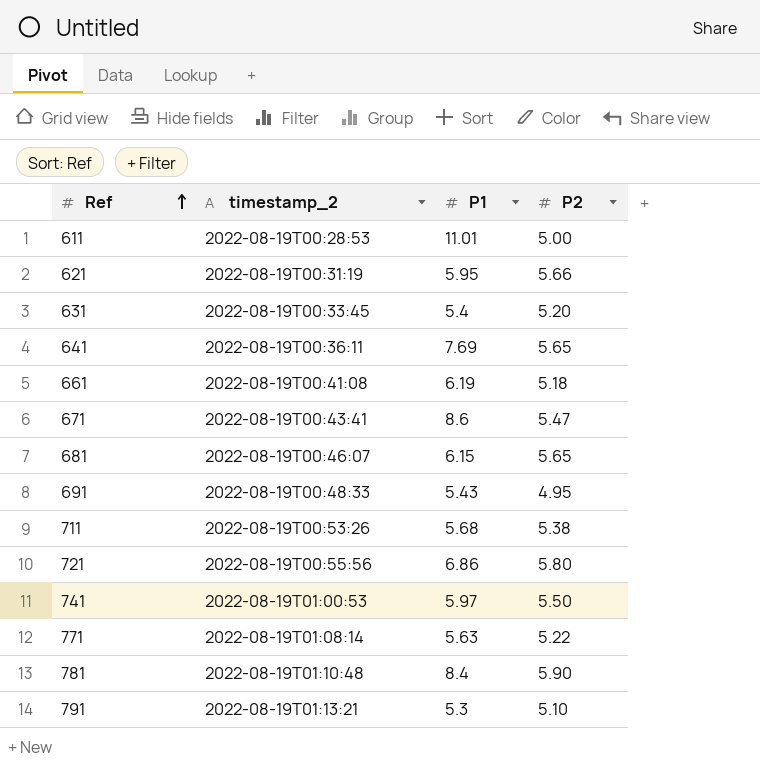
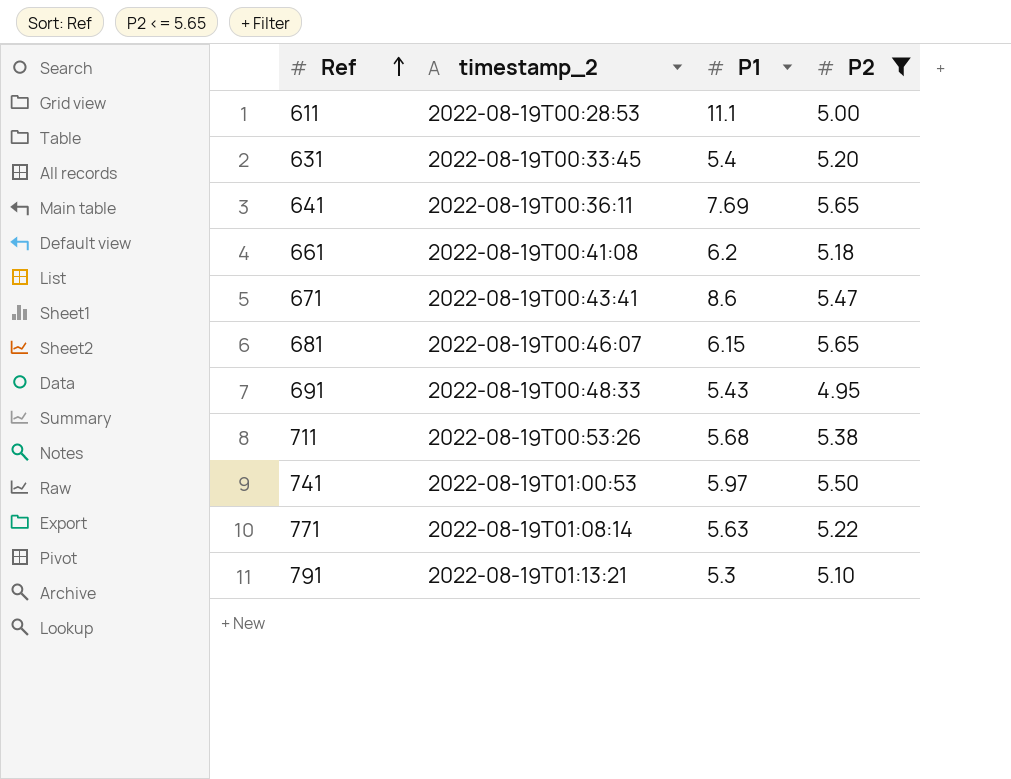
filter: none -> P2 <= 5.65
611 | P1: 11.01 -> 11.1
661 | P1: 6.19 -> 6.2

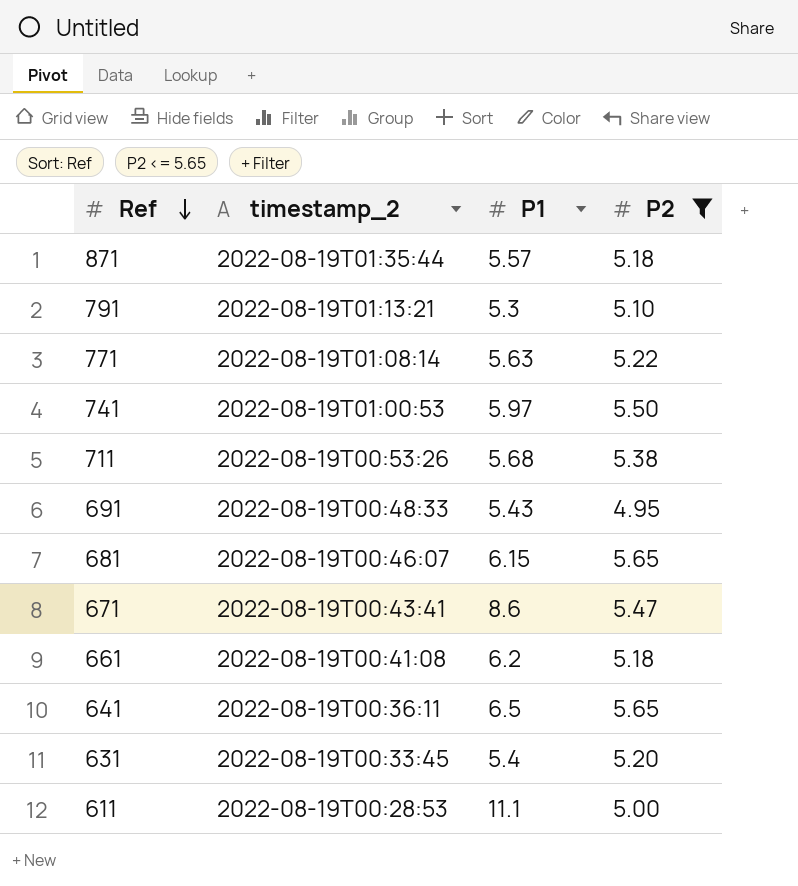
row order: Ref ascending -> Ref descending
row 871: none -> 2022-08-19T01:35:44 | 5.57 | 5.18
641 | P1: 7.69 -> 6.5

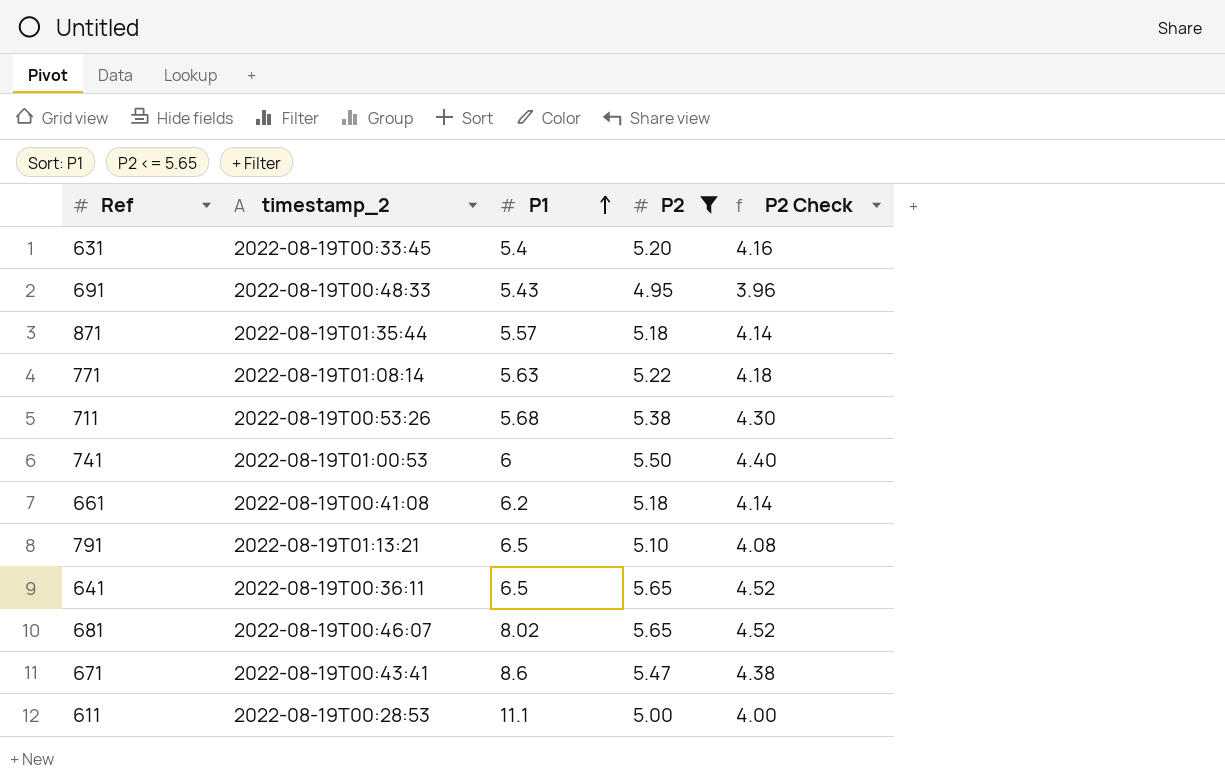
row order: Ref descending -> P1 ascending
column P2 Check | formula: none -> [P2] * 0.8
741 | P1: 5.97 -> 6
791 | P1: 5.3 -> 6.5
681 | P1: 6.15 -> 8.02

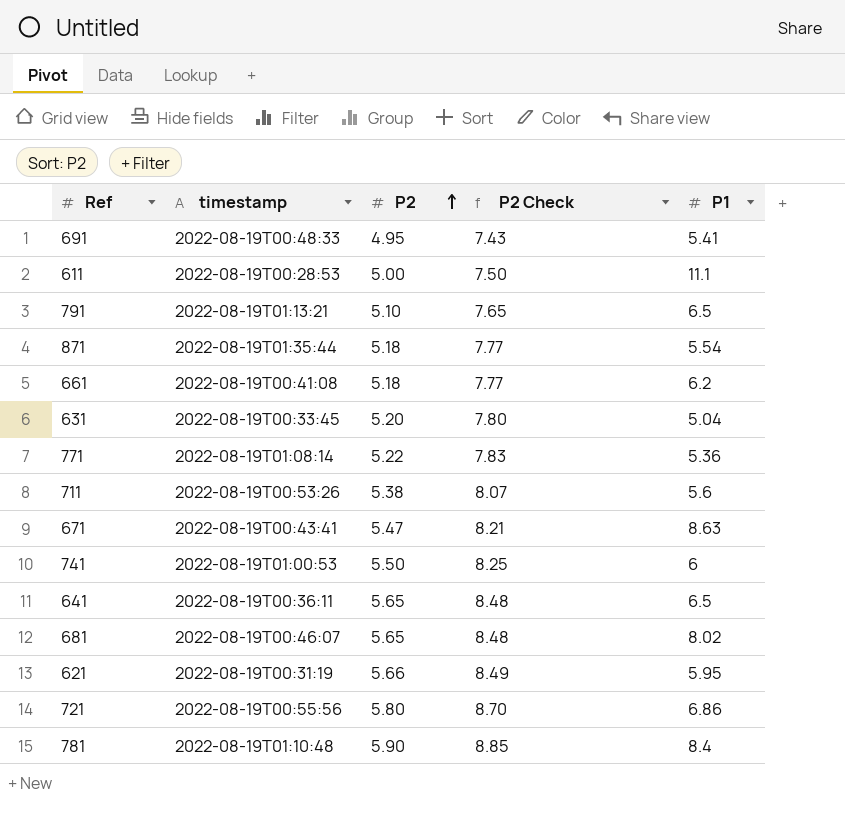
filter: P2 <= 5.65 -> none
row order: P1 ascending -> P2 ascending
column name: timestamp_2 -> timestamp
column P2 Check | formula: [P2] * 0.8 -> [P2] * 1.5
column P1 | position: 3 -> 5
691 | P1: 5.43 -> 5.41
871 | P1: 5.57 -> 5.54
631 | P1: 5.4 -> 5.04
771 | P1: 5.63 -> 5.36
711 | P1: 5.68 -> 5.6
671 | P1: 8.6 -> 8.63

